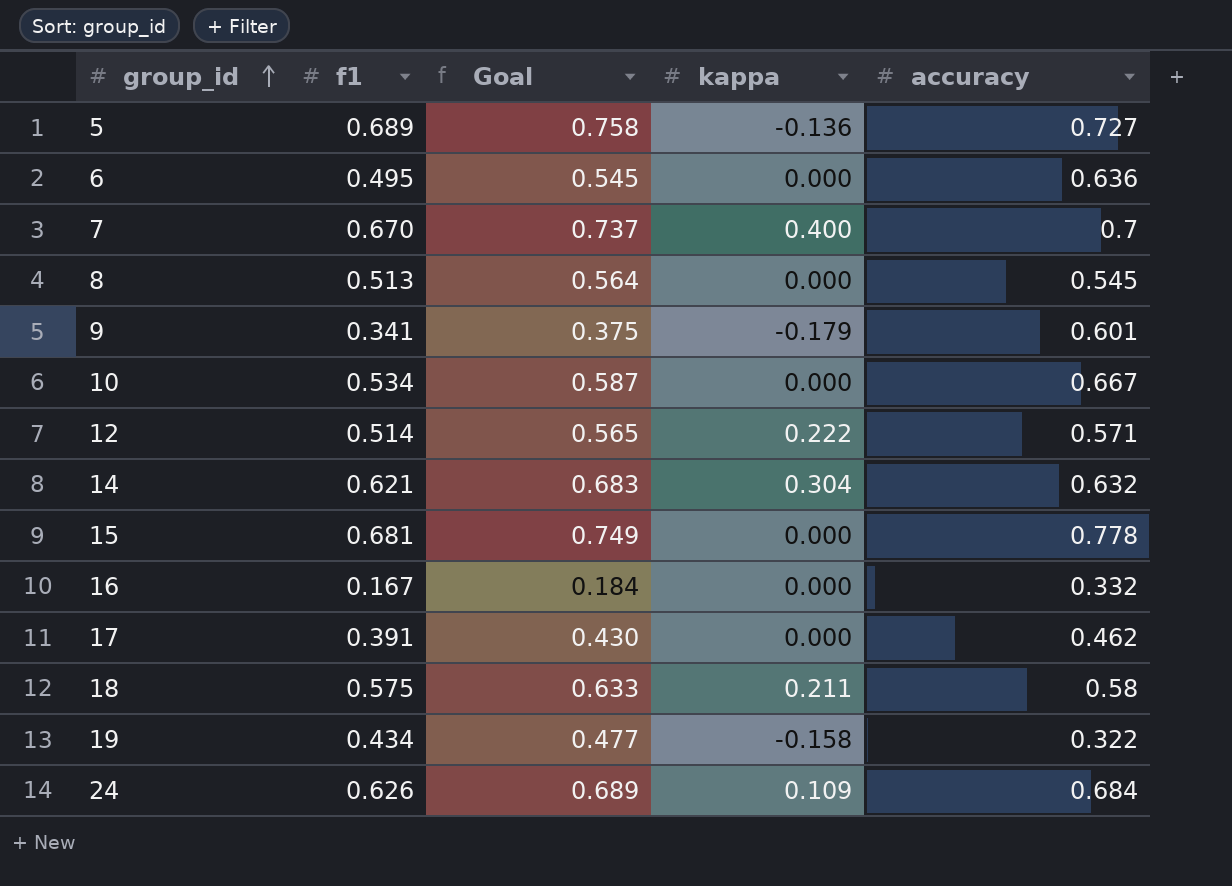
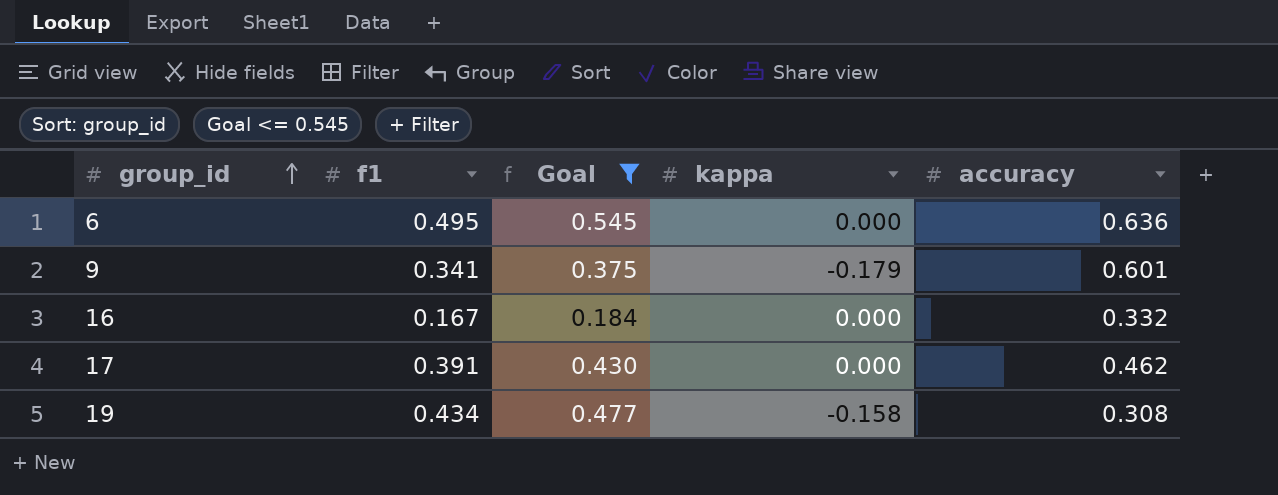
filter: none -> Goal <= 0.545
19 | accuracy: 0.322 -> 0.308

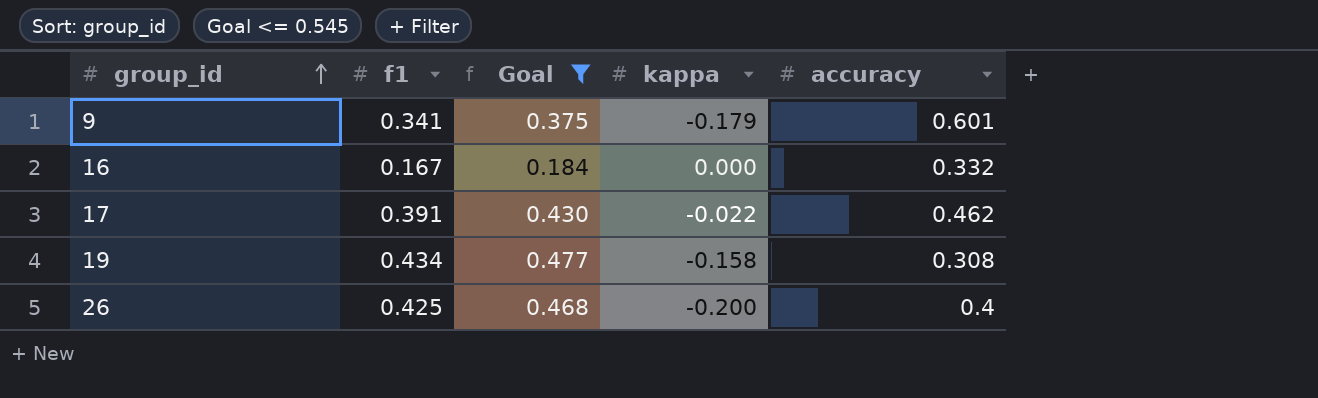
row 6: 0.495 | 0.545 | 0.000 | 0.636 -> none
17 | kappa: 0.000 -> -0.022
row 26: none -> 0.425 | 0.468 | -0.200 | 0.4

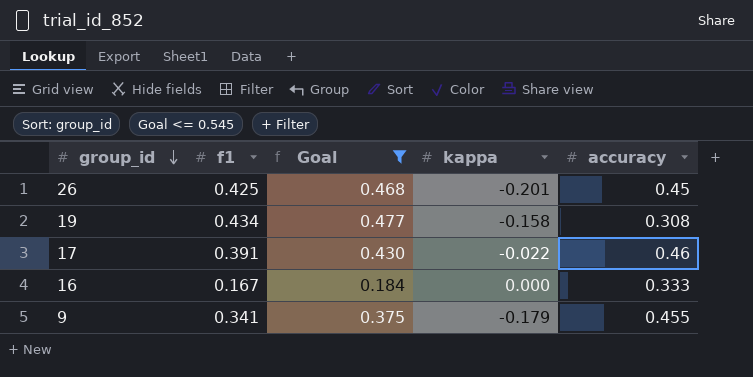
row order: group_id ascending -> group_id descending
26 | kappa: -0.200 -> -0.201
26 | accuracy: 0.4 -> 0.45
17 | accuracy: 0.462 -> 0.46
16 | accuracy: 0.332 -> 0.333
9 | accuracy: 0.601 -> 0.455

